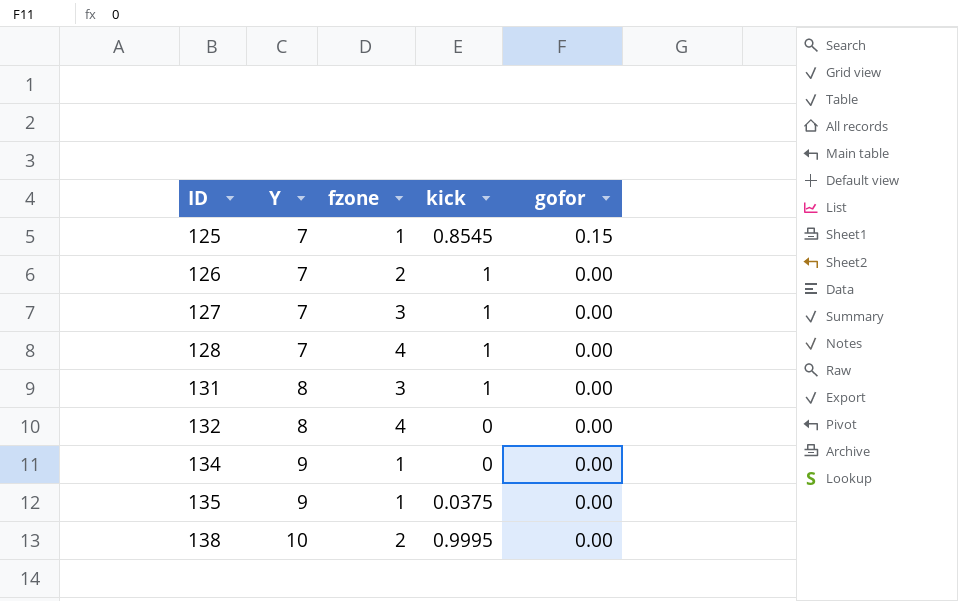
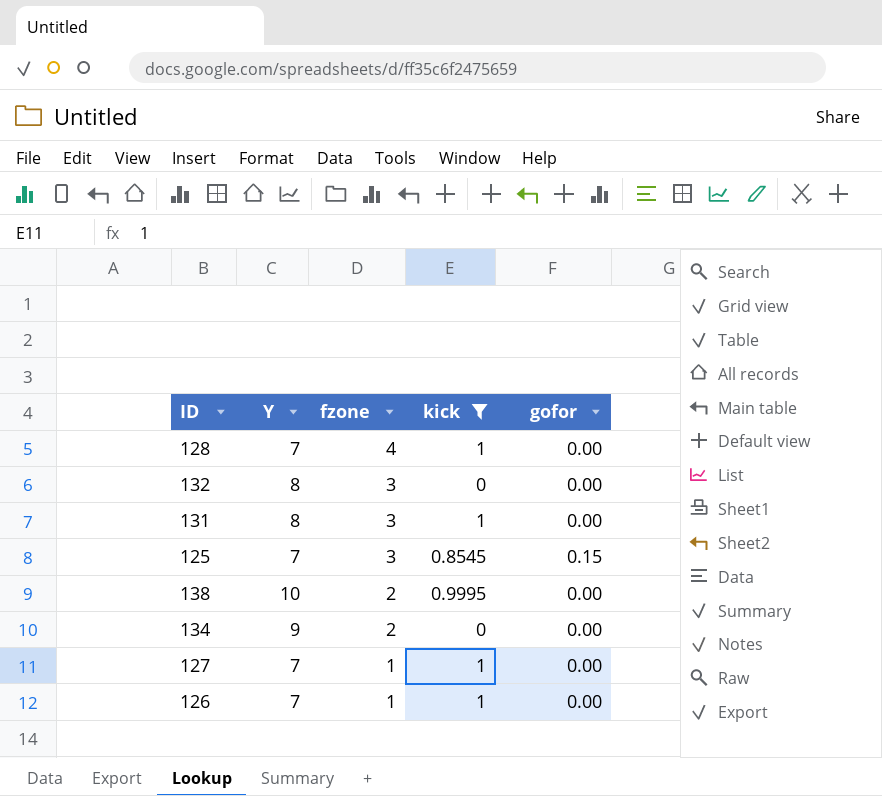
filter: none -> kick != 0.0375
row order: ID ascending -> fzone descending
132 | fzone: 4 -> 3
125 | fzone: 1 -> 3
134 | fzone: 1 -> 2
127 | fzone: 3 -> 1
126 | fzone: 2 -> 1

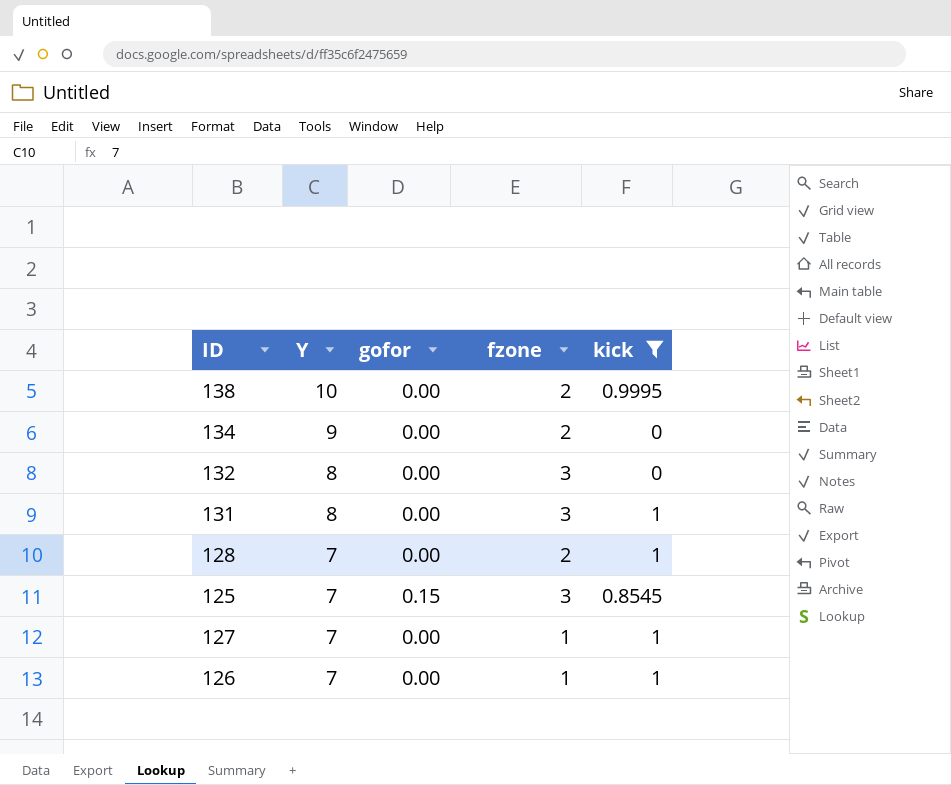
row order: fzone descending -> Y descending
column gofor | position: 5 -> 3
128 | fzone: 4 -> 2

